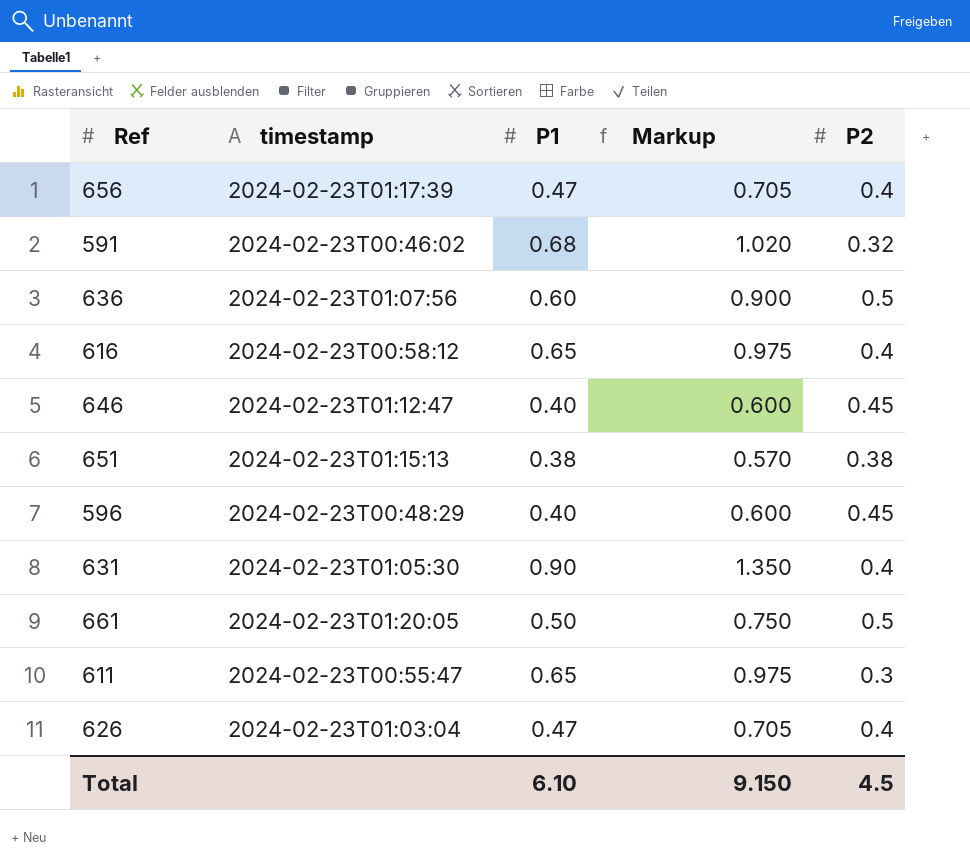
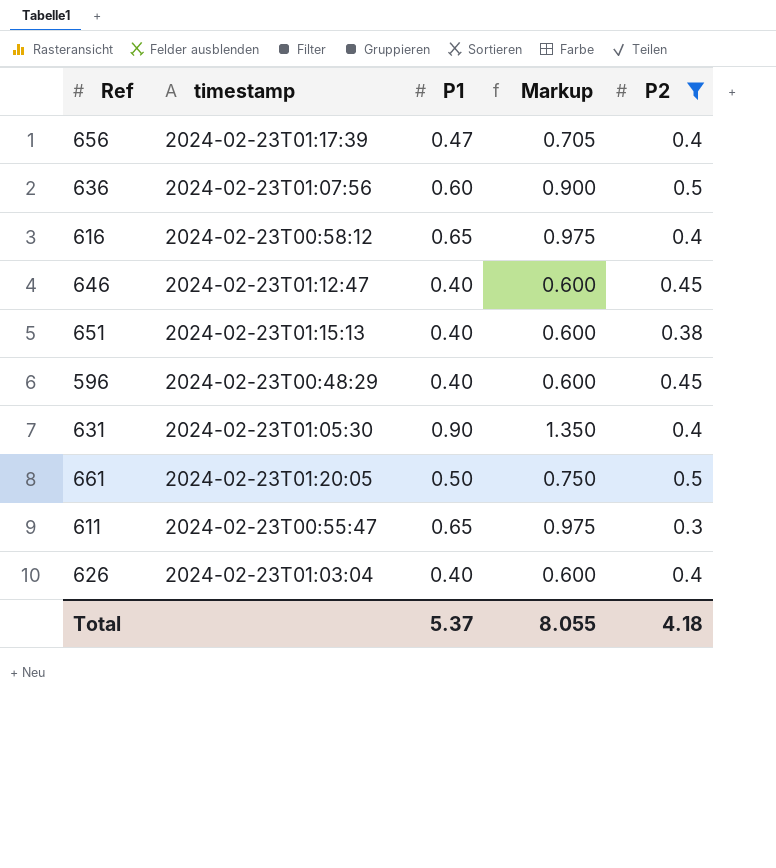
filter: none -> P2 != 0.32
651 | P1: 0.38 -> 0.40
651 | Markup: 0.570 -> 0.600
626 | P1: 0.47 -> 0.40
626 | Markup: 0.705 -> 0.600
Total | P1: 6.10 -> 5.37
Total | Markup: 9.150 -> 8.055
Total | P2: 4.5 -> 4.18

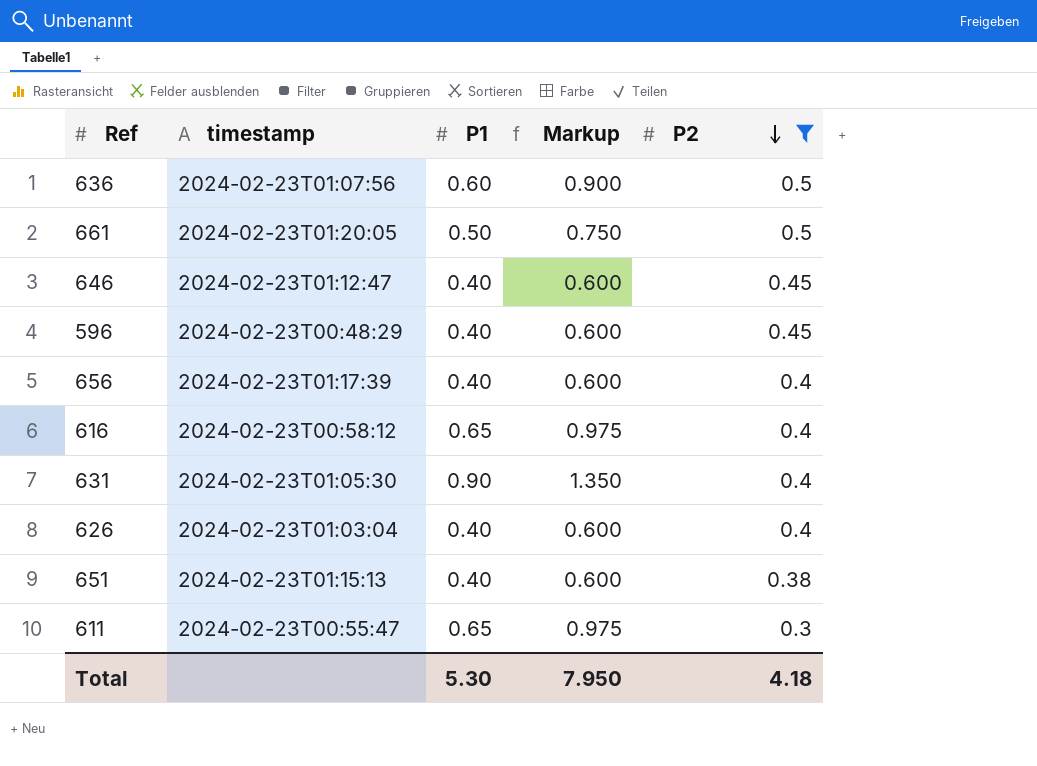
row order: none -> P2 descending
656 | P1: 0.47 -> 0.40
656 | Markup: 0.705 -> 0.600
Total | P1: 5.37 -> 5.30
Total | Markup: 8.055 -> 7.950

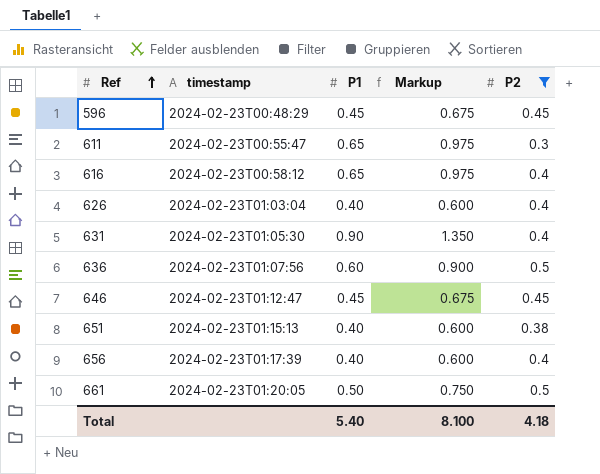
row order: P2 descending -> Ref ascending
596 | P1: 0.40 -> 0.45
596 | Markup: 0.600 -> 0.675
646 | P1: 0.40 -> 0.45
646 | Markup: 0.600 -> 0.675
Total | P1: 5.30 -> 5.40
Total | Markup: 7.950 -> 8.100

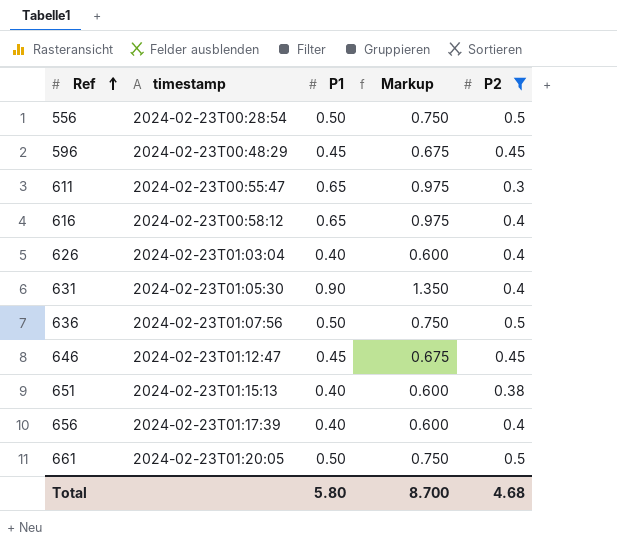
row 556: none -> 2024-02-23T00:28:54 | 0.50 | 0.750 | 0.5
636 | P1: 0.60 -> 0.50
636 | Markup: 0.900 -> 0.750
Total | P1: 5.40 -> 5.80
Total | Markup: 8.100 -> 8.700
Total | P2: 4.18 -> 4.68

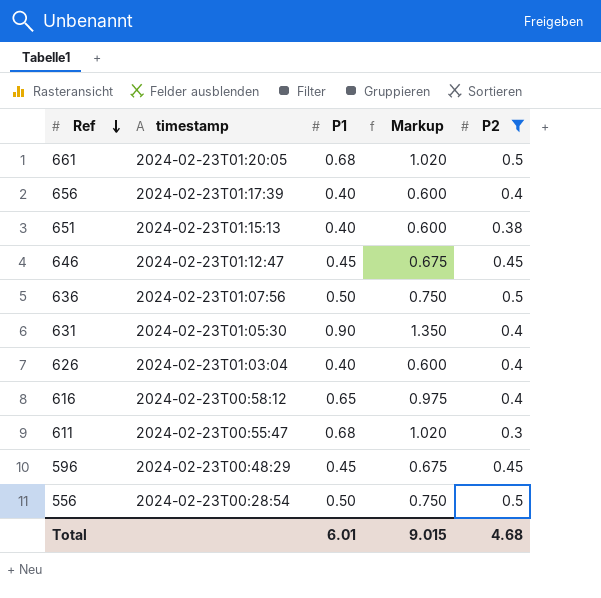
row order: Ref ascending -> Ref descending
661 | P1: 0.50 -> 0.68
661 | Markup: 0.750 -> 1.020
611 | P1: 0.65 -> 0.68
611 | Markup: 0.975 -> 1.020
Total | P1: 5.80 -> 6.01
Total | Markup: 8.700 -> 9.015

